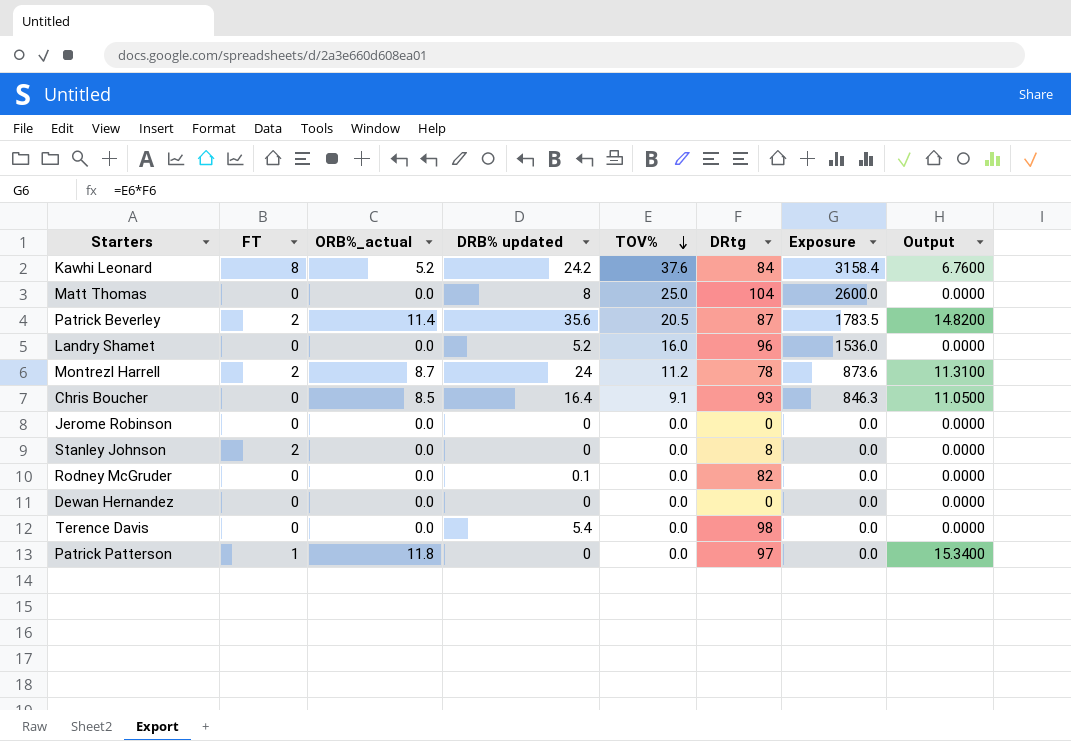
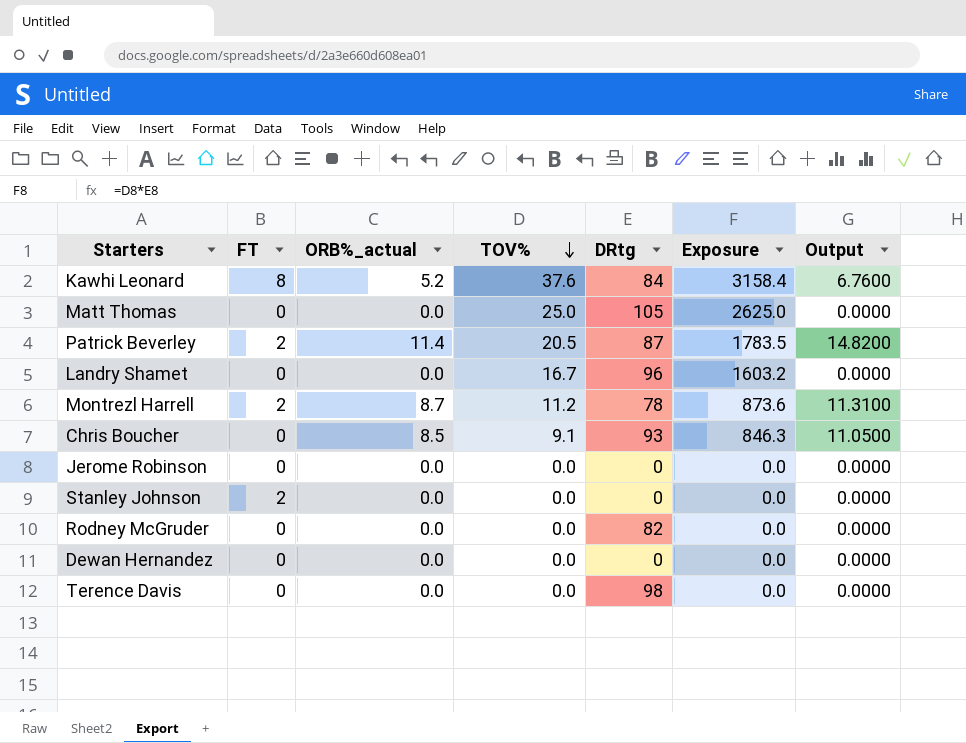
column DRB% updated | position: 4 -> none
row Patrick Patterson: 1 | 11.8 | 0 | 0.0 | 97 | 0.0 | 15.3400 -> none
Matt Thomas | DRtg: 104 -> 105
Matt Thomas | Exposure: 2600.0 -> 2625.0
Landry Shamet | TOV%: 16.0 -> 16.7
Landry Shamet | Exposure: 1536.0 -> 1603.2
Stanley Johnson | DRtg: 8 -> 0

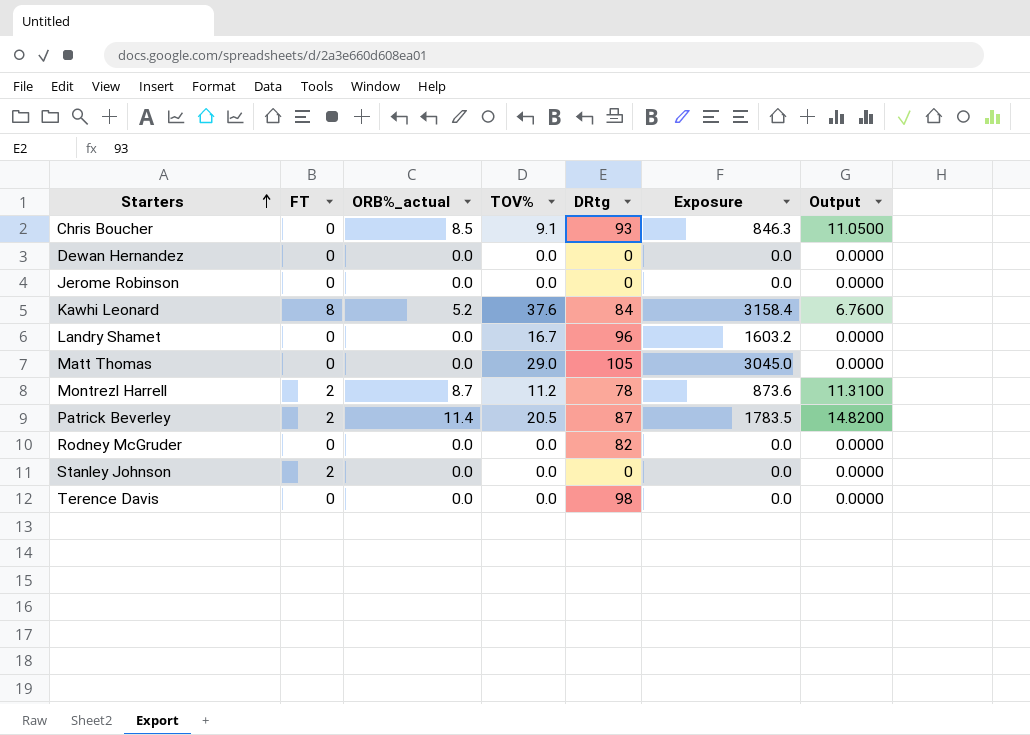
row order: TOV% descending -> Starters ascending
Matt Thomas | TOV%: 25.0 -> 29.0
Matt Thomas | Exposure: 2625.0 -> 3045.0

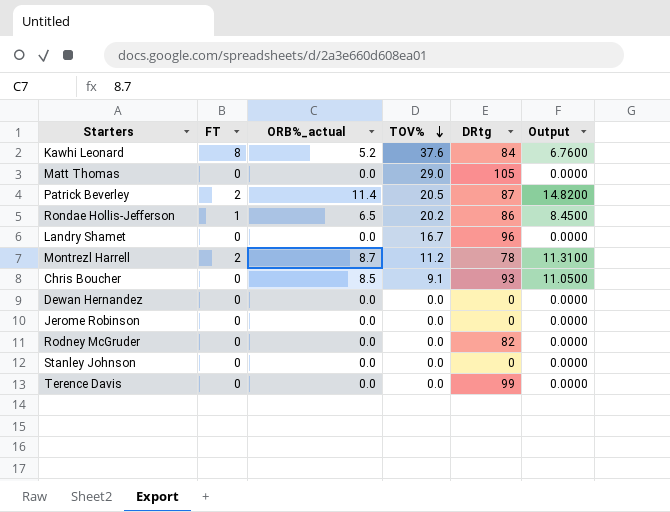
row order: Starters ascending -> TOV% descending
column Exposure | formula: [TOV%] * [DRtg] -> none
row Rondae Hollis-Jefferson: none -> 1 | 6.5 | 20.2 | 86 | 8.4500
Stanley Johnson | FT: 2 -> 0
Terence Davis | DRtg: 98 -> 99

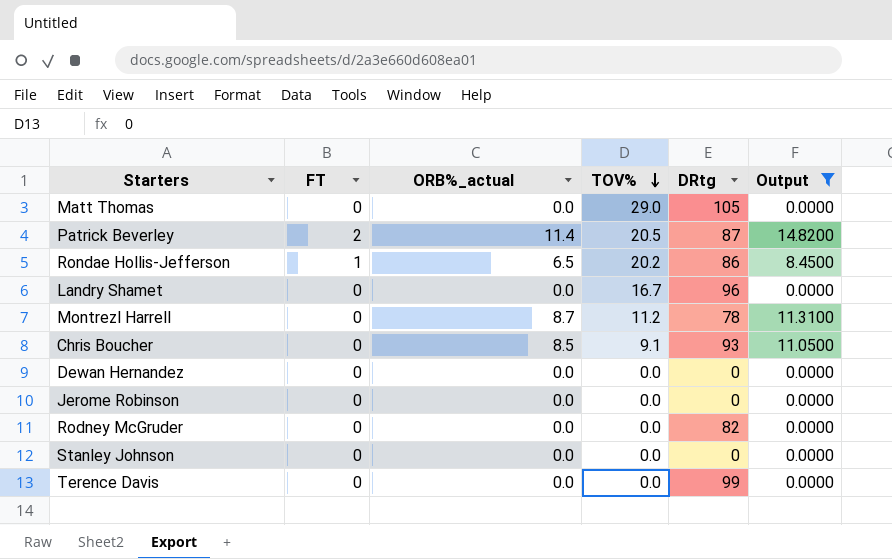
filter: none -> Output != 6.7600
Montrezl Harrell | FT: 2 -> 0

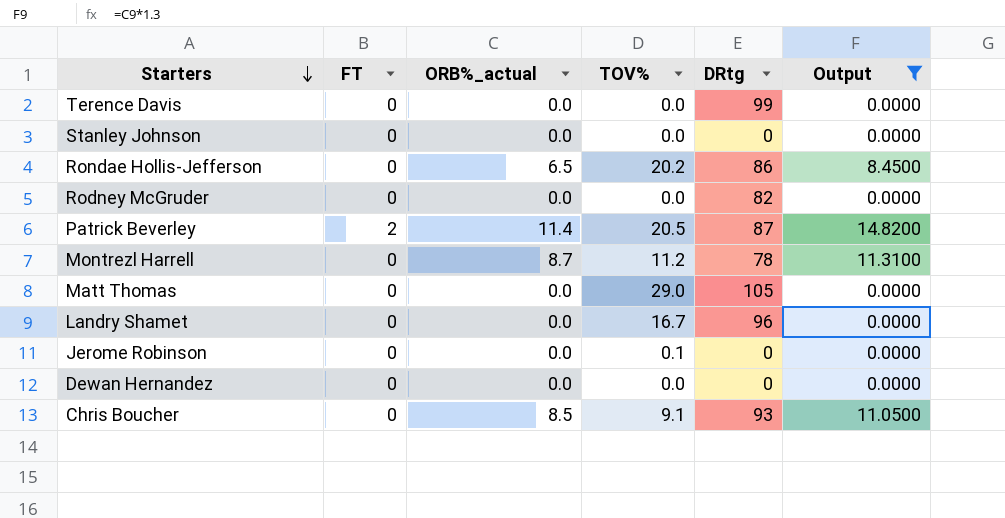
row order: TOV% descending -> Starters descending
Rondae Hollis-Jefferson | FT: 1 -> 0
Jerome Robinson | TOV%: 0.0 -> 0.1

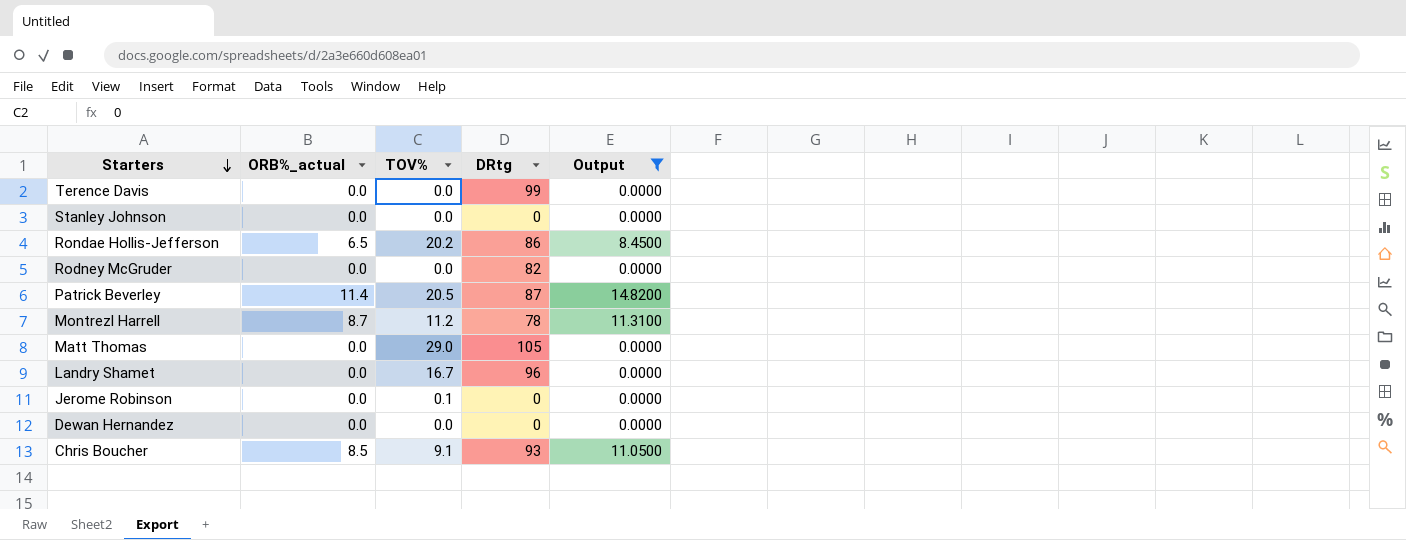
column FT | position: 2 -> none

